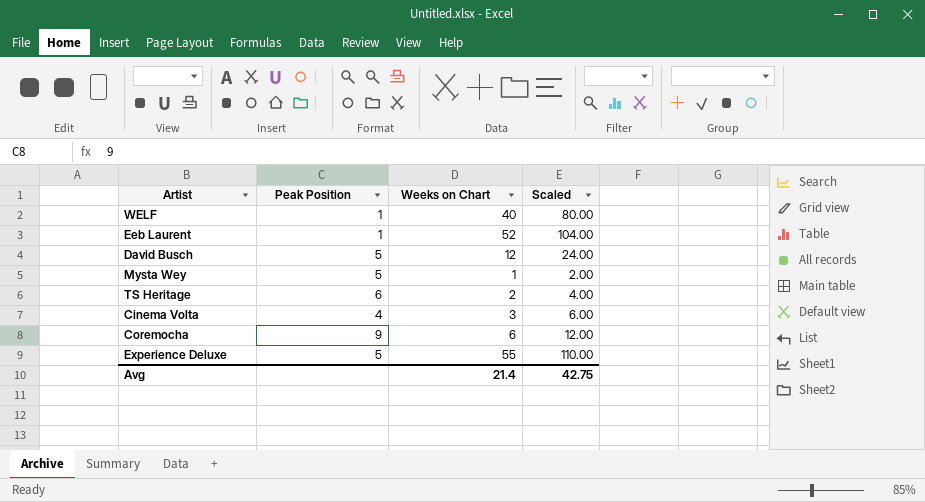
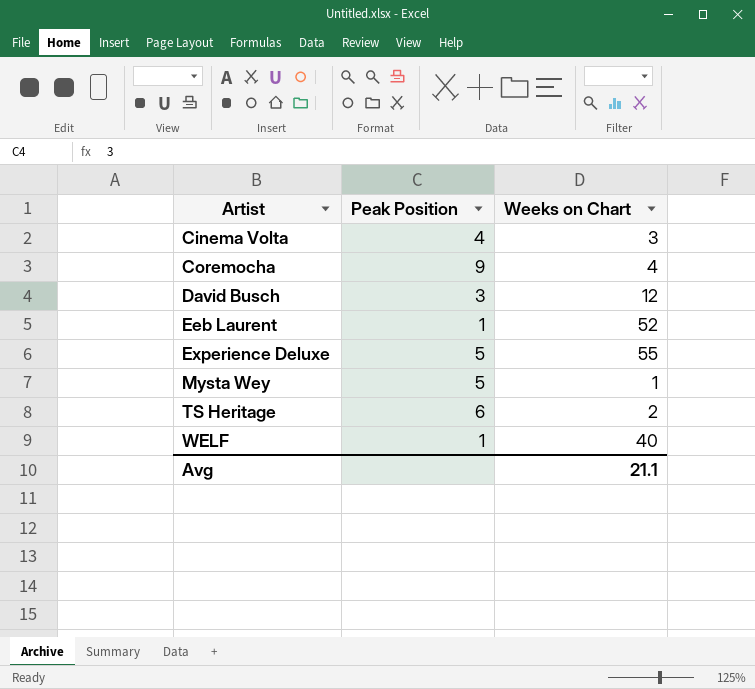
row order: none -> Artist ascending
column Scaled | formula: [Weeks on Chart] * 2 -> none
Coremocha | Weeks on Chart: 6 -> 4
David Busch | Peak Position: 5 -> 3
Avg | Weeks on Chart: 21.4 -> 21.1

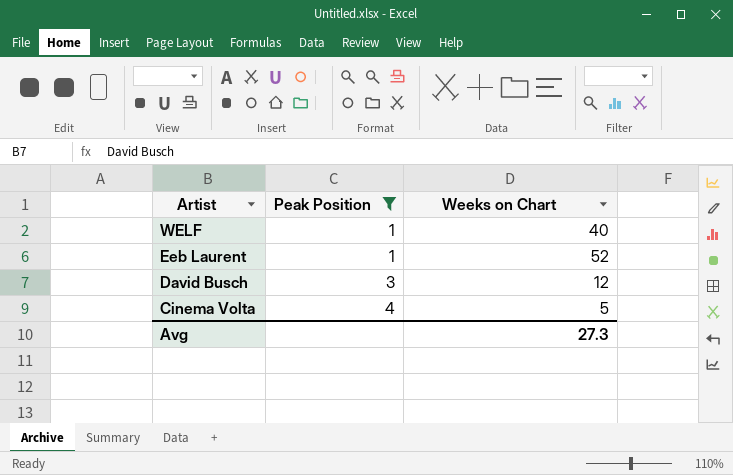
filter: none -> Peak Position <= 4
row order: Artist ascending -> Artist descending
Cinema Volta | Weeks on Chart: 3 -> 5
Avg | Weeks on Chart: 21.1 -> 27.3

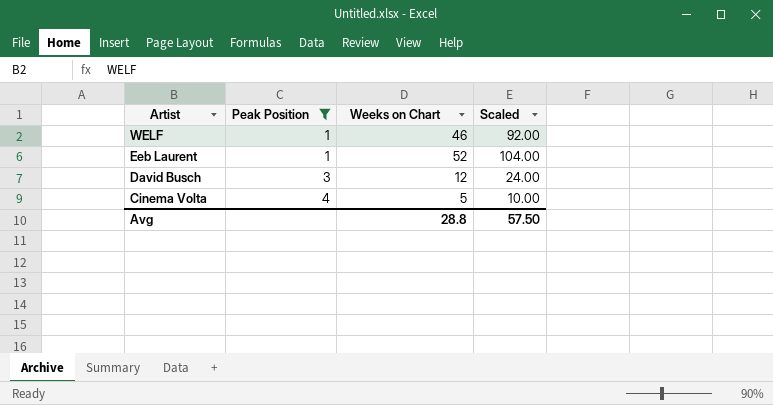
column Scaled | formula: none -> [Weeks on Chart] * 2
WELF | Weeks on Chart: 40 -> 46
Avg | Weeks on Chart: 27.3 -> 28.8

